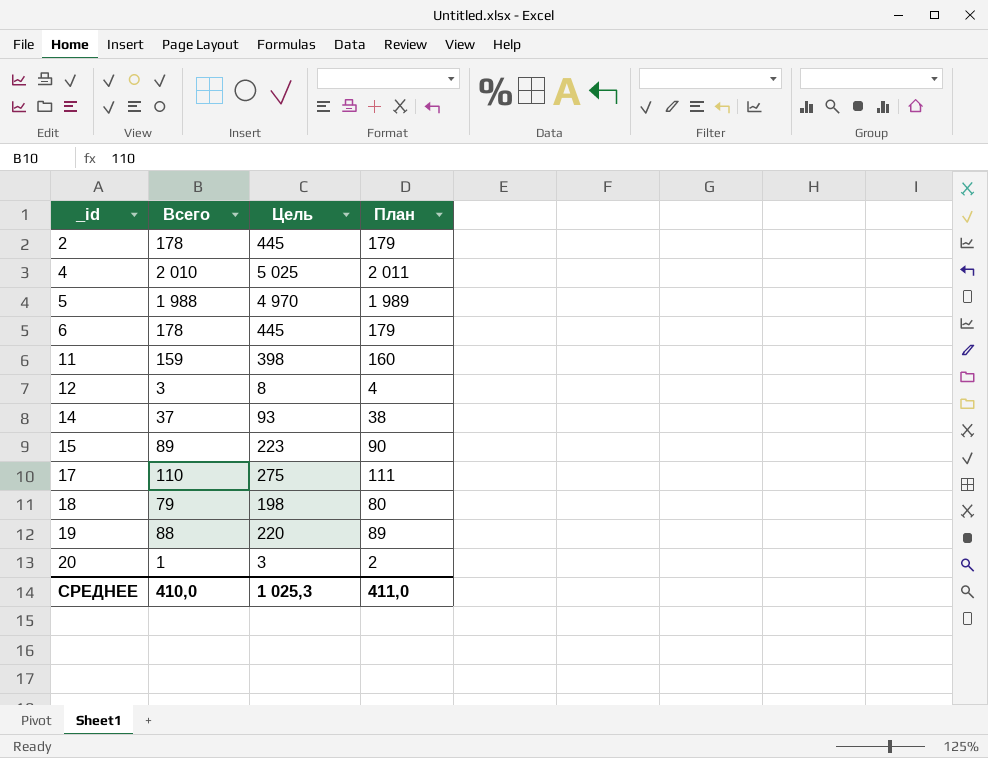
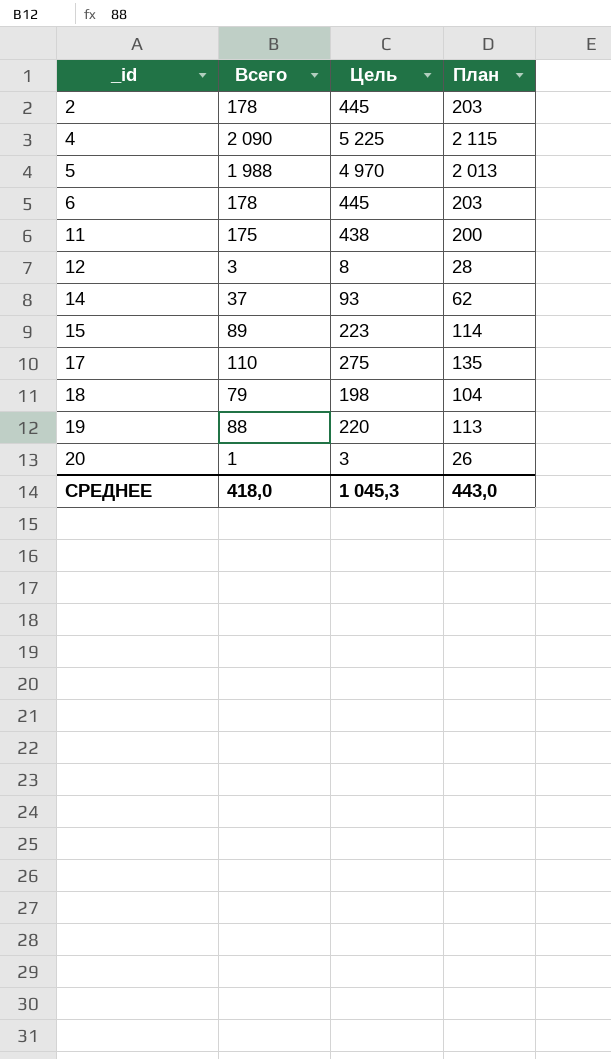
column План | formula: [Всего] + 1 -> [Всего] + 25
4 | Всего: 2 010 -> 2 090
4 | Цель: 5 025 -> 5 225
11 | Всего: 159 -> 175
11 | Цель: 398 -> 438
СРЕДНЕЕ | Всего: 410,0 -> 418,0
СРЕДНЕЕ | Цель: 1 025,3 -> 1 045,3
СРЕДНЕЕ | План: 411,0 -> 443,0

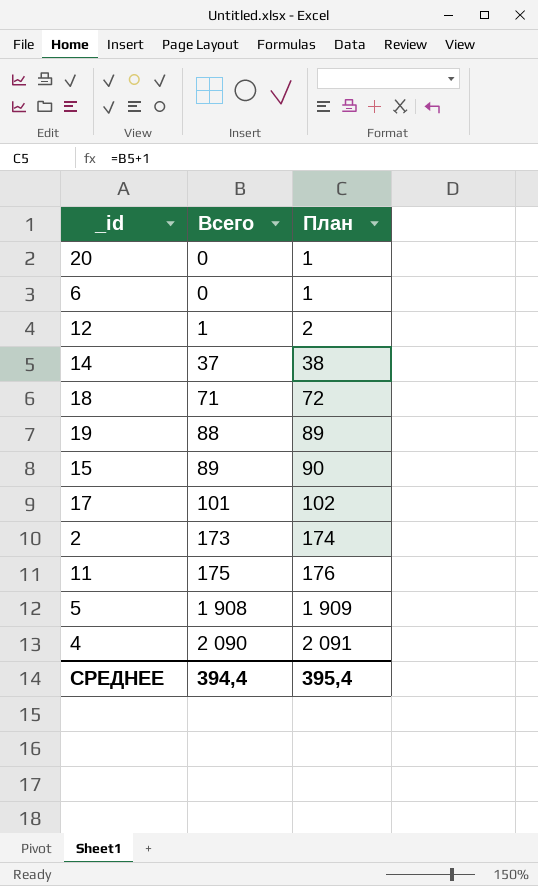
row order: _id ascending -> Всего ascending
column Цель | formula: [Всего] * 2,5 -> none
column План | formula: [Всего] + 25 -> [Всего] + 1
20 | Всего: 1 -> 0
6 | Всего: 178 -> 0
12 | Всего: 3 -> 1
18 | Всего: 79 -> 71
17 | Всего: 110 -> 101
2 | Всего: 178 -> 173
5 | Всего: 1 988 -> 1 908
СРЕДНЕЕ | Всего: 418,0 -> 394,4
СРЕДНЕЕ | План: 443,0 -> 395,4

